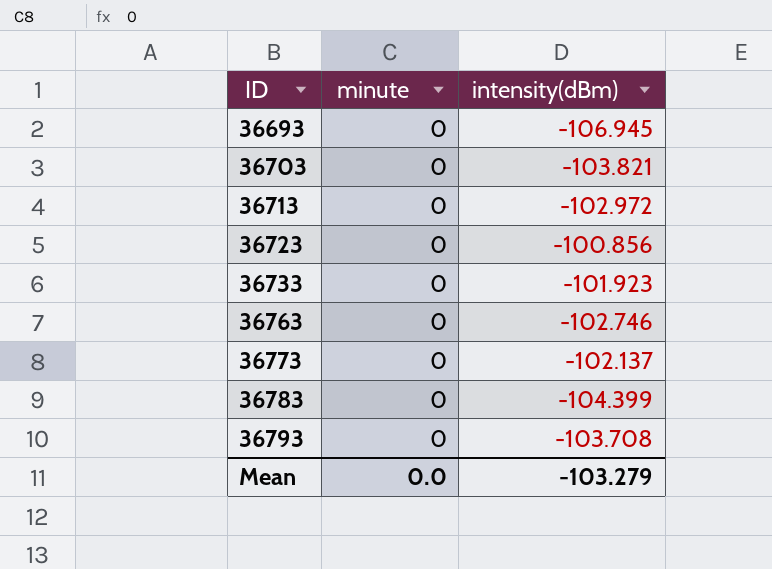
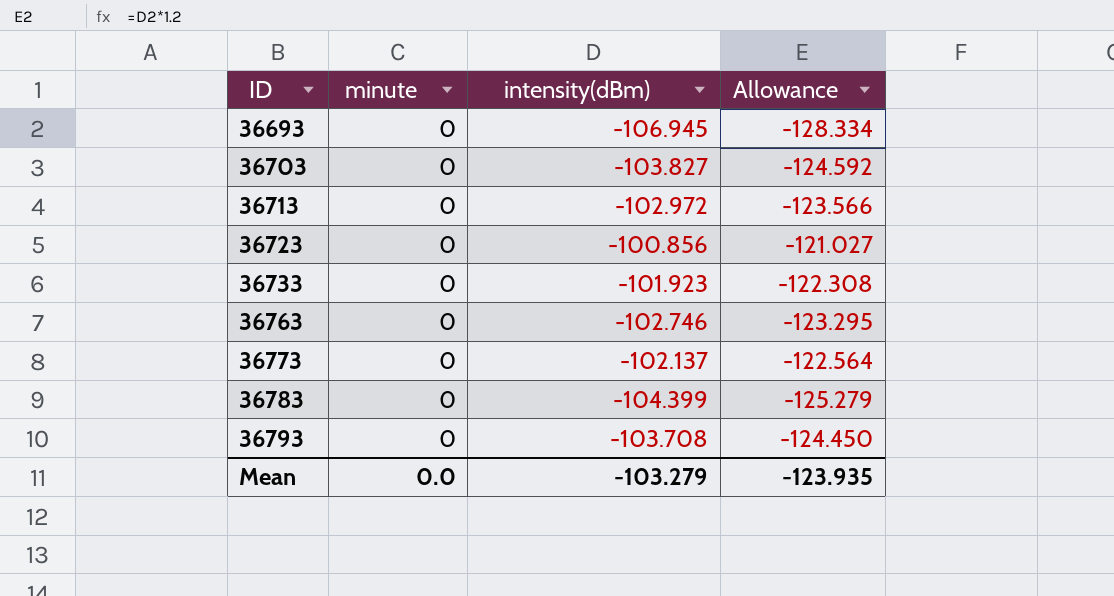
column Allowance | formula: none -> [intensity(dBm)] * 1.2
36703 | intensity(dBm): -103.821 -> -103.827

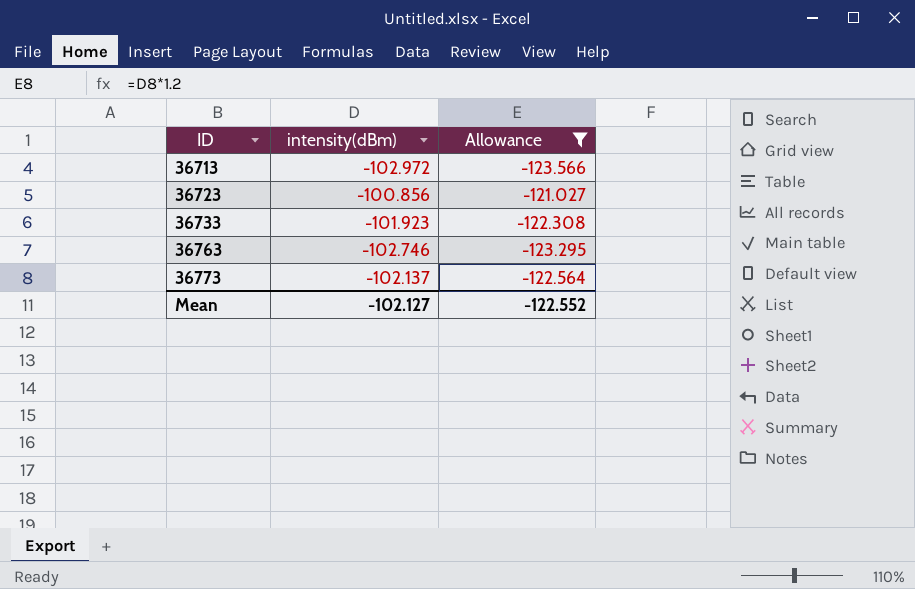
filter: none -> Allowance >= -123.566
column minute | position: 2 -> none
Mean | intensity(dBm): -103.279 -> -102.127
Mean | Allowance: -123.935 -> -122.552

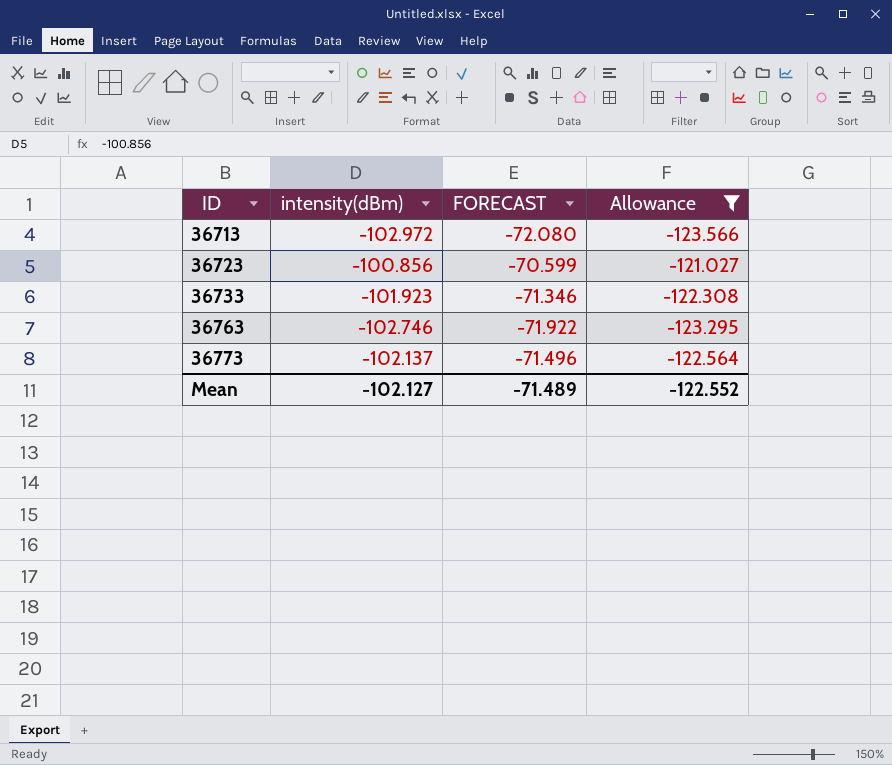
column FORECAST | formula: none -> [intensity(dBm)] * 0.7

